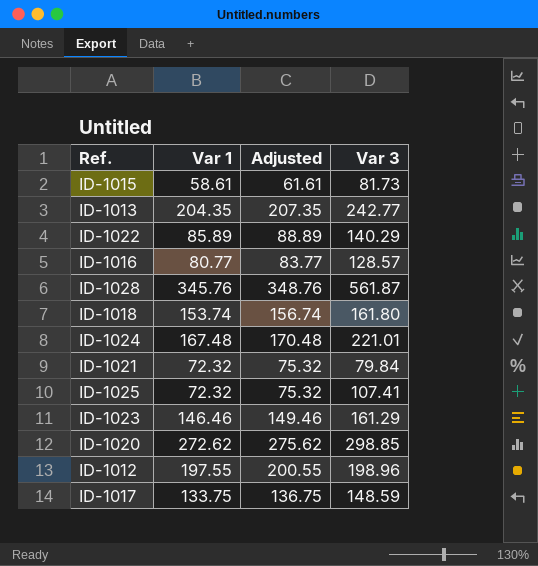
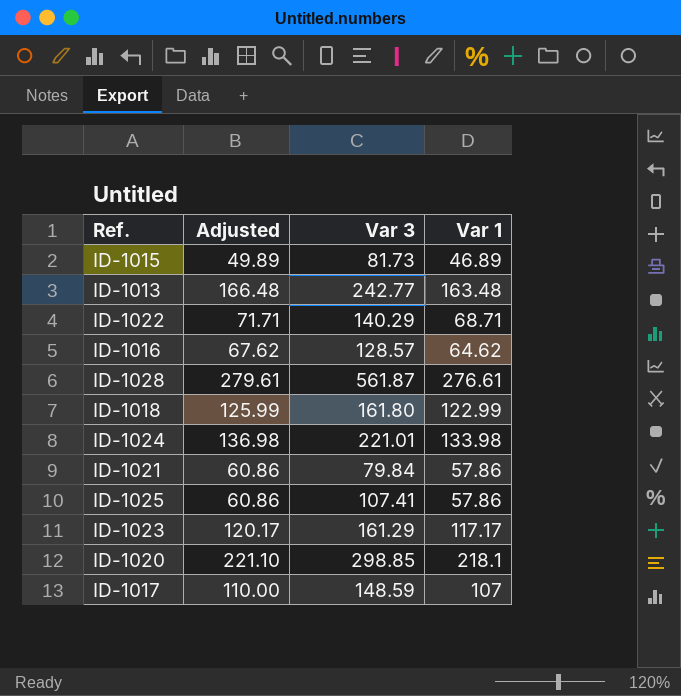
column Var 1 | position: 2 -> 4
row ID-1012: 197.55 | 200.55 | 198.96 -> none
ID-1015 | Adjusted: 61.61 -> 49.89
ID-1015 | Var 1: 58.61 -> 46.89
ID-1013 | Adjusted: 207.35 -> 166.48
ID-1013 | Var 1: 204.35 -> 163.48
ID-1022 | Adjusted: 88.89 -> 71.71
ID-1022 | Var 1: 85.89 -> 68.71
ID-1016 | Adjusted: 83.77 -> 67.62
ID-1016 | Var 1: 80.77 -> 64.62
ID-1028 | Adjusted: 348.76 -> 279.61
ID-1028 | Var 1: 345.76 -> 276.61
ID-1018 | Adjusted: 156.74 -> 125.99
ID-1018 | Var 1: 153.74 -> 122.99
ID-1024 | Adjusted: 170.48 -> 136.98
ID-1024 | Var 1: 167.48 -> 133.98
ID-1021 | Adjusted: 75.32 -> 60.86
ID-1021 | Var 1: 72.32 -> 57.86
ID-1025 | Adjusted: 75.32 -> 60.86
ID-1025 | Var 1: 72.32 -> 57.86
ID-1023 | Adjusted: 149.46 -> 120.17
ID-1023 | Var 1: 146.46 -> 117.17
ID-1020 | Adjusted: 275.62 -> 221.10
ID-1020 | Var 1: 272.62 -> 218.1
ID-1017 | Adjusted: 136.75 -> 110.00
ID-1017 | Var 1: 133.75 -> 107

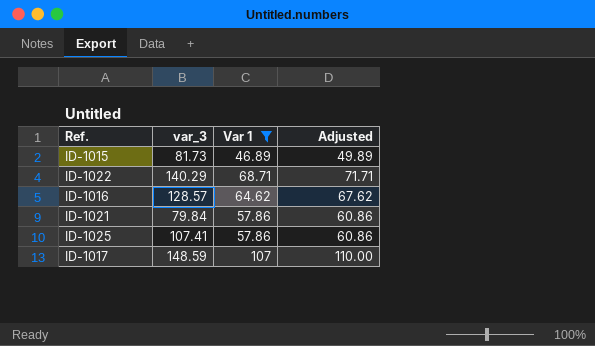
filter: none -> Var 1 <= 107
column name: Var 3 -> var_3
column Adjusted | position: 2 -> 4

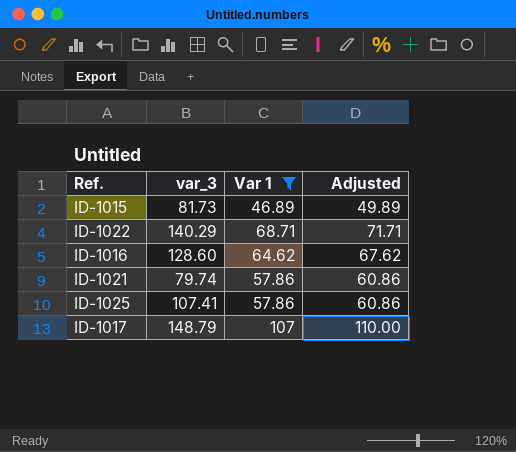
ID-1016 | var_3: 128.57 -> 128.60
ID-1021 | var_3: 79.84 -> 79.74
ID-1017 | var_3: 148.59 -> 148.79

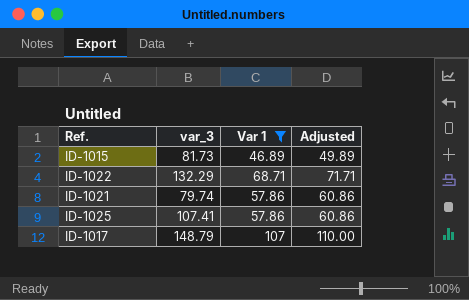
row ID-1016: 128.60 | 64.62 | 67.62 -> none
ID-1022 | var_3: 140.29 -> 132.29

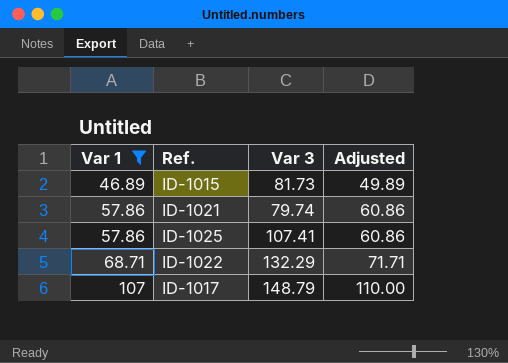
row order: none -> Var 1 ascending
column Var 1 | position: 3 -> 1
column name: var_3 -> Var 3

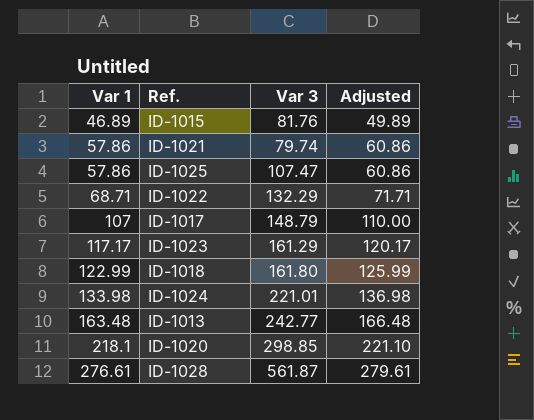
filter: Var 1 <= 107 -> none
ID-1015 | Var 3: 81.73 -> 81.76
ID-1025 | Var 3: 107.41 -> 107.47

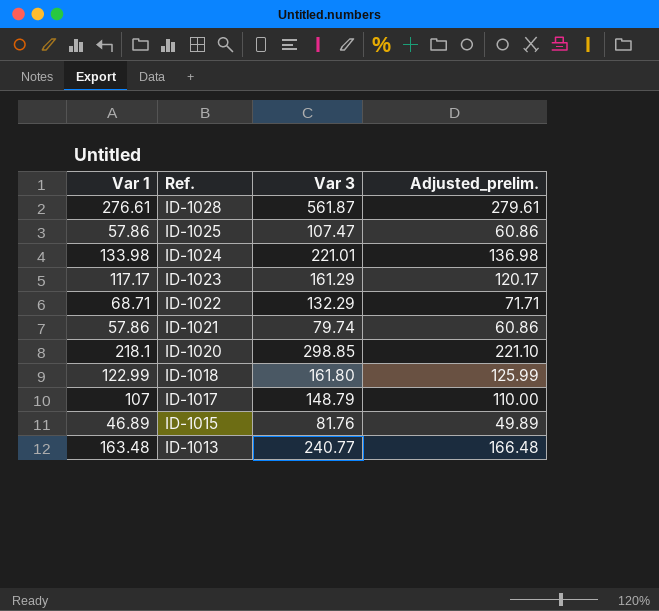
row order: Var 1 ascending -> Ref. descending
column name: Adjusted -> Adjusted_prelim.
ID-1013 | Var 3: 242.77 -> 240.77

